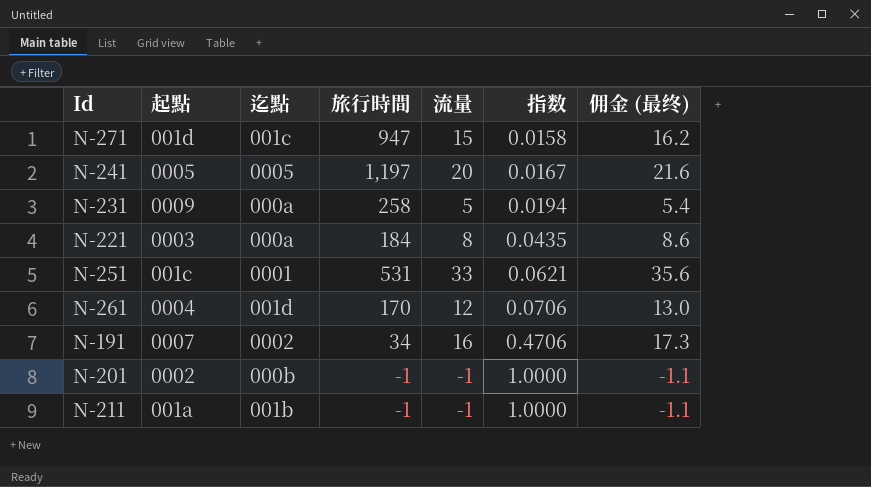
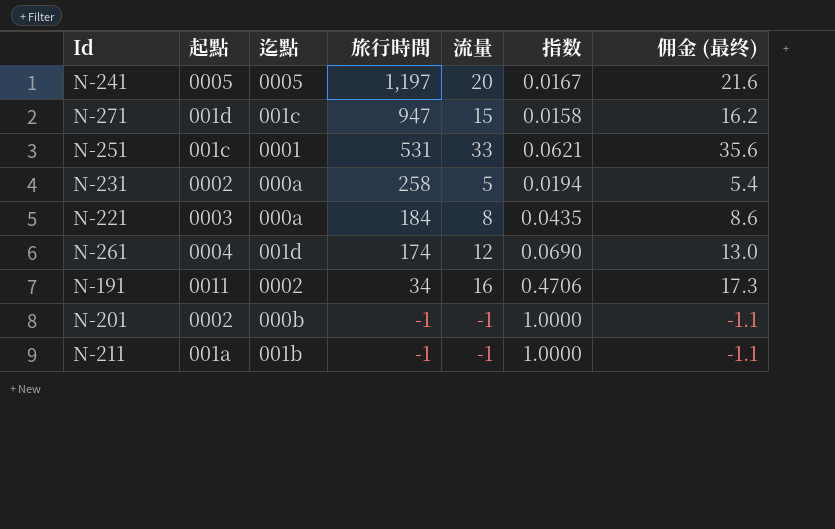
row order: 指数 ascending -> 旅行時間 descending
N-231 | 起點: 0009 -> 0002
N-261 | 旅行時間: 170 -> 174
N-261 | 指数: 0.0706 -> 0.0690
N-191 | 起點: 0007 -> 0011

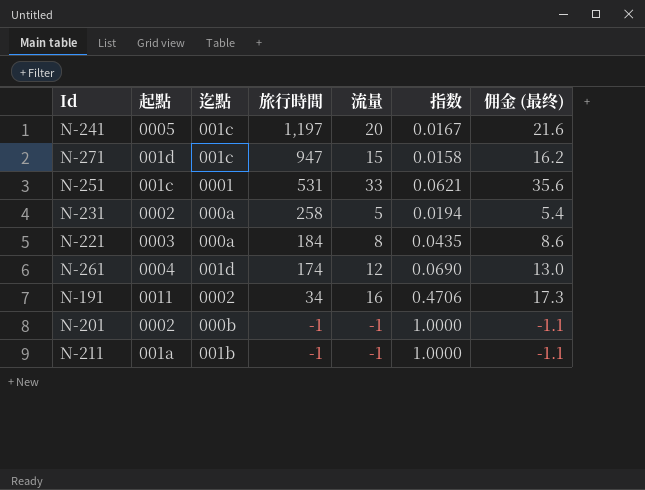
N-241 | 迄點: 0005 -> 001c

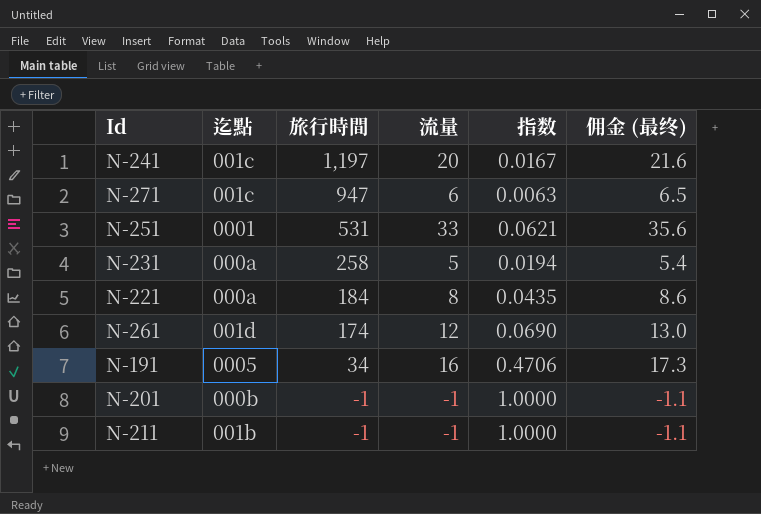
column 起點 | position: 2 -> none
N-271 | 流量: 15 -> 6
N-271 | 指数: 0.0158 -> 0.0063
N-271 | 佣金 (最终): 16.2 -> 6.5
N-191 | 迄點: 0002 -> 0005

